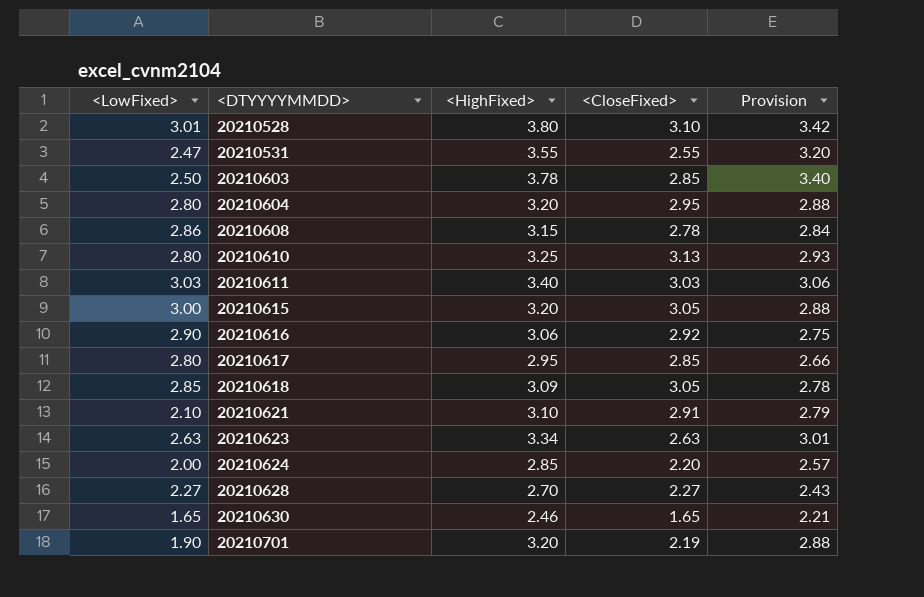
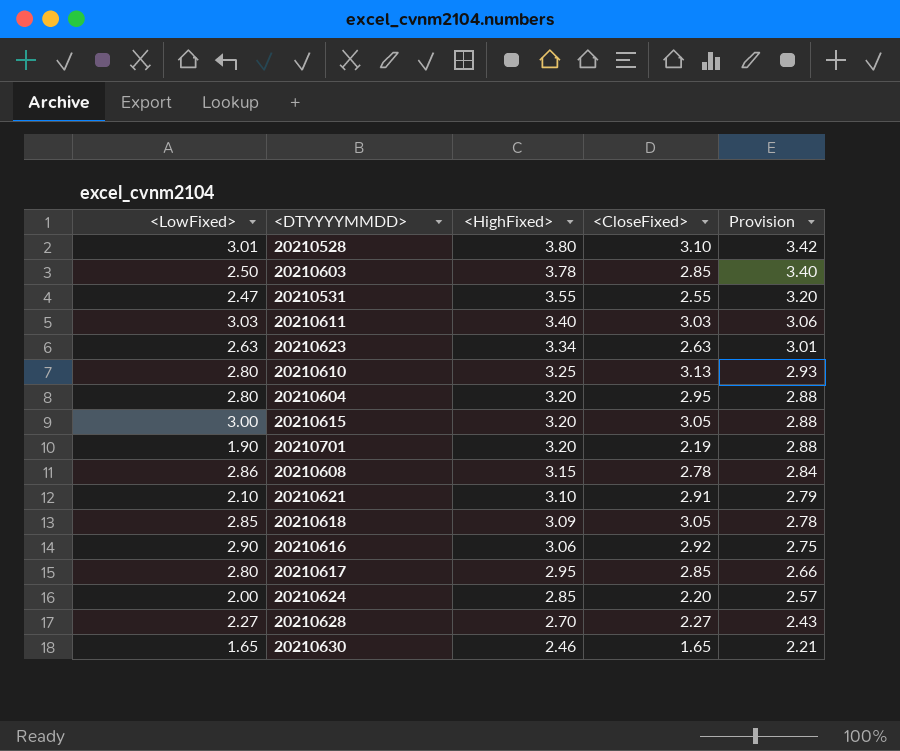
row order: <DTYYYYMMDD> ascending -> <HighFixed> descending

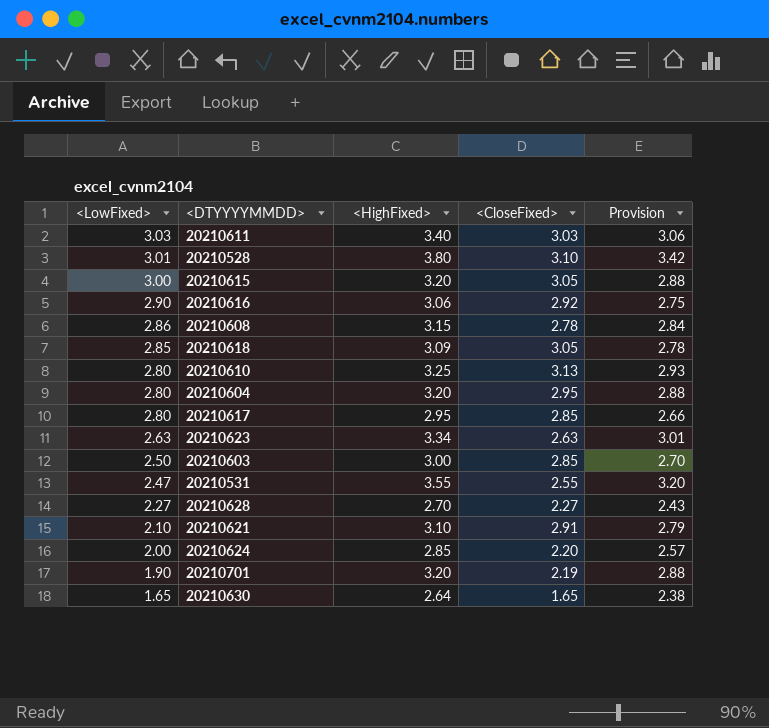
row order: <HighFixed> descending -> <LowFixed> descending
20210603 | <HighFixed>: 3.78 -> 3.00
20210603 | Provision: 3.40 -> 2.70
20210630 | <HighFixed>: 2.46 -> 2.64
20210630 | Provision: 2.21 -> 2.38

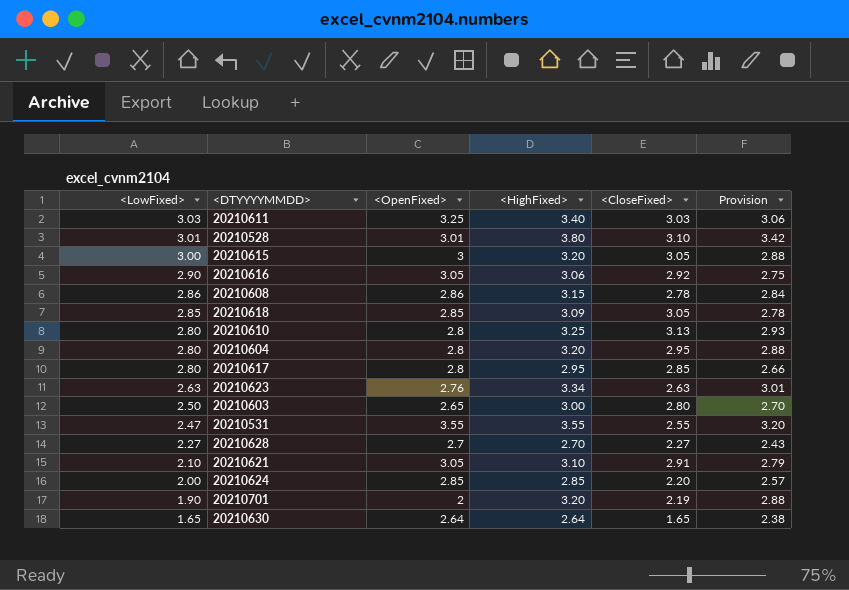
column <OpenFixed> | position: none -> 3
20210603 | <CloseFixed>: 2.85 -> 2.80

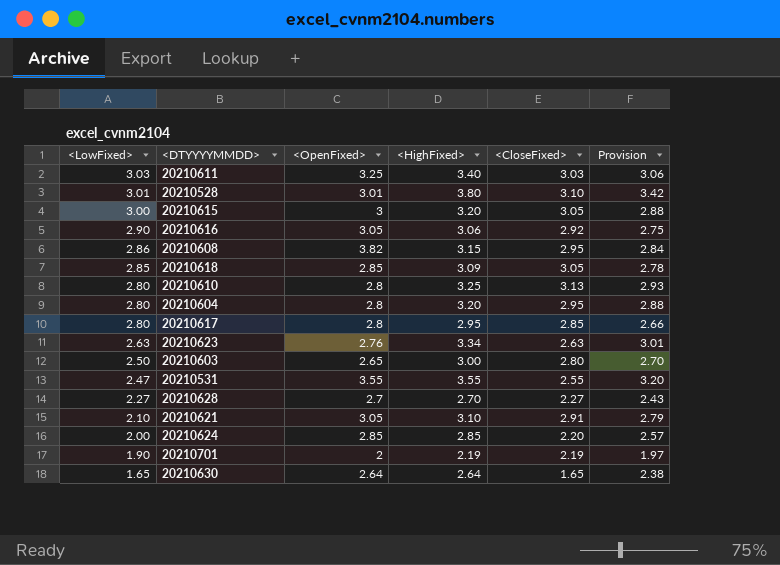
20210608 | <OpenFixed>: 2.86 -> 3.82
20210608 | <CloseFixed>: 2.78 -> 2.95
20210701 | <HighFixed>: 3.20 -> 2.19
20210701 | Provision: 2.88 -> 1.97

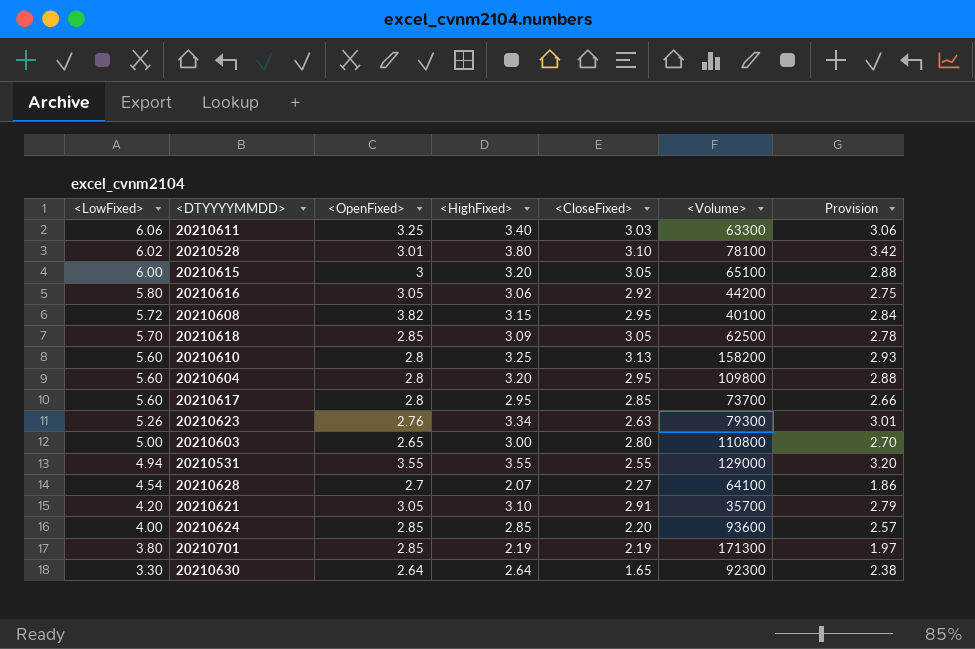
column <Volume> | position: none -> 6
20210611 | <LowFixed>: 3.03 -> 6.06
20210528 | <LowFixed>: 3.01 -> 6.02
20210615 | <LowFixed>: 3.00 -> 6.00
20210616 | <LowFixed>: 2.90 -> 5.80
20210608 | <LowFixed>: 2.86 -> 5.72
20210618 | <LowFixed>: 2.85 -> 5.70
20210610 | <LowFixed>: 2.80 -> 5.60
20210604 | <LowFixed>: 2.80 -> 5.60
20210617 | <LowFixed>: 2.80 -> 5.60
20210623 | <LowFixed>: 2.63 -> 5.26
20210603 | <LowFixed>: 2.50 -> 5.00
20210531 | <LowFixed>: 2.47 -> 4.94
20210628 | <LowFixed>: 2.27 -> 4.54
20210628 | <HighFixed>: 2.70 -> 2.07
20210628 | Provision: 2.43 -> 1.86
20210621 | <LowFixed>: 2.10 -> 4.20
20210624 | <LowFixed>: 2.00 -> 4.00
20210701 | <LowFixed>: 1.90 -> 3.80
20210701 | <OpenFixed>: 2 -> 2.85
20210630 | <LowFixed>: 1.65 -> 3.30

